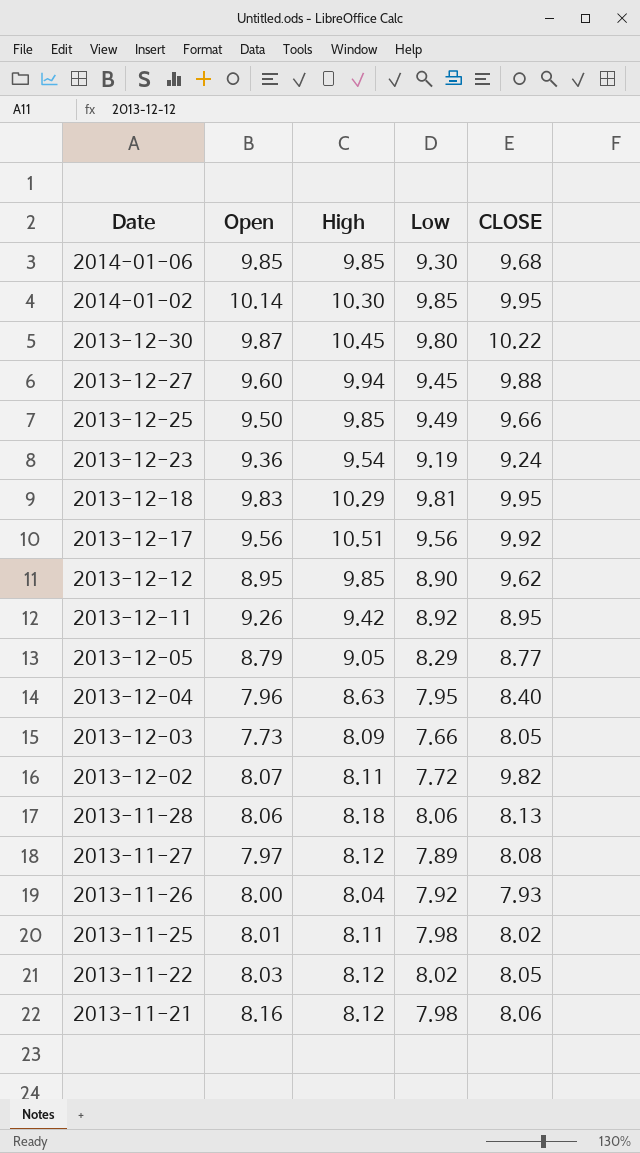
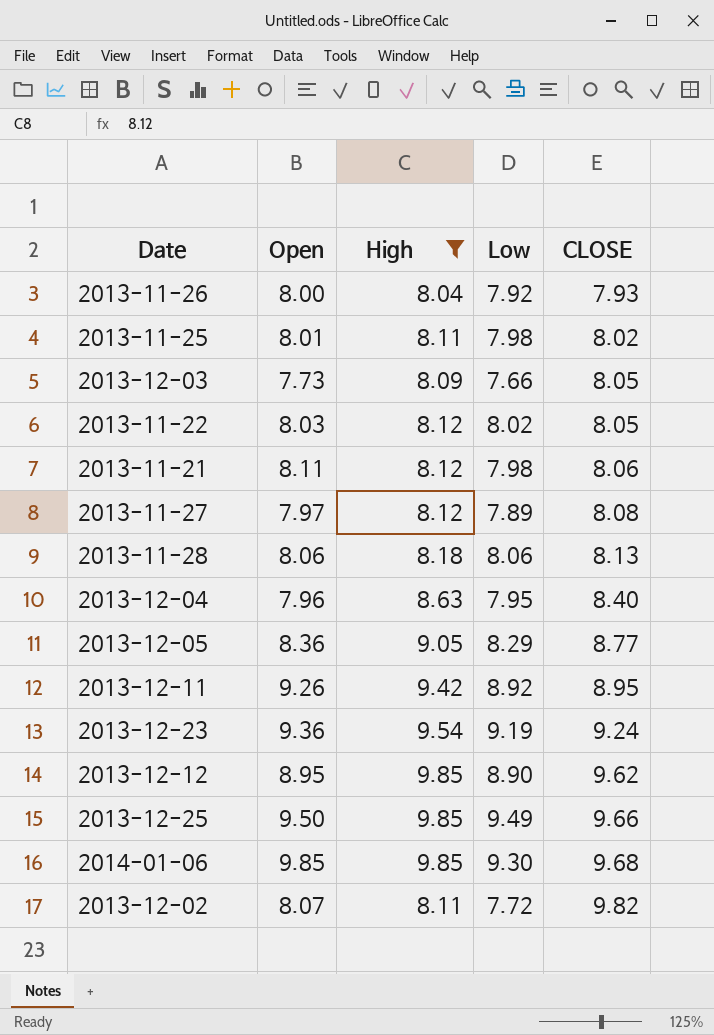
filter: none -> High <= 9.85
row order: Date descending -> CLOSE ascending
2013-11-21 | Open: 8.16 -> 8.11
2013-12-05 | Open: 8.79 -> 8.36

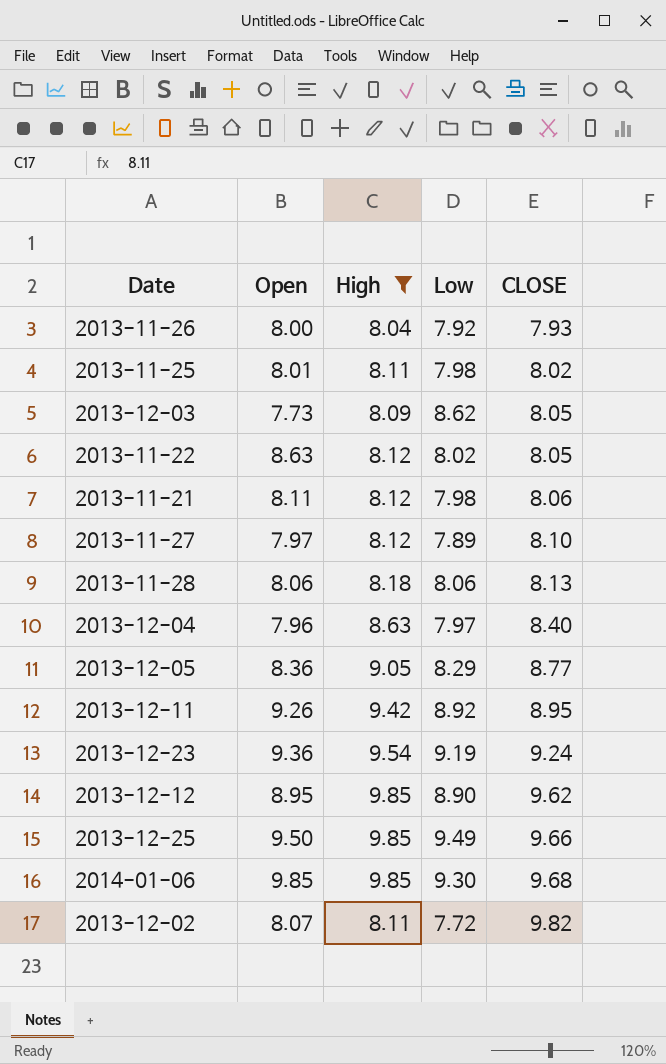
2013-12-03 | Low: 7.66 -> 8.62
2013-11-22 | Open: 8.03 -> 8.63
2013-11-27 | CLOSE: 8.08 -> 8.10
2013-12-04 | Low: 7.95 -> 7.97

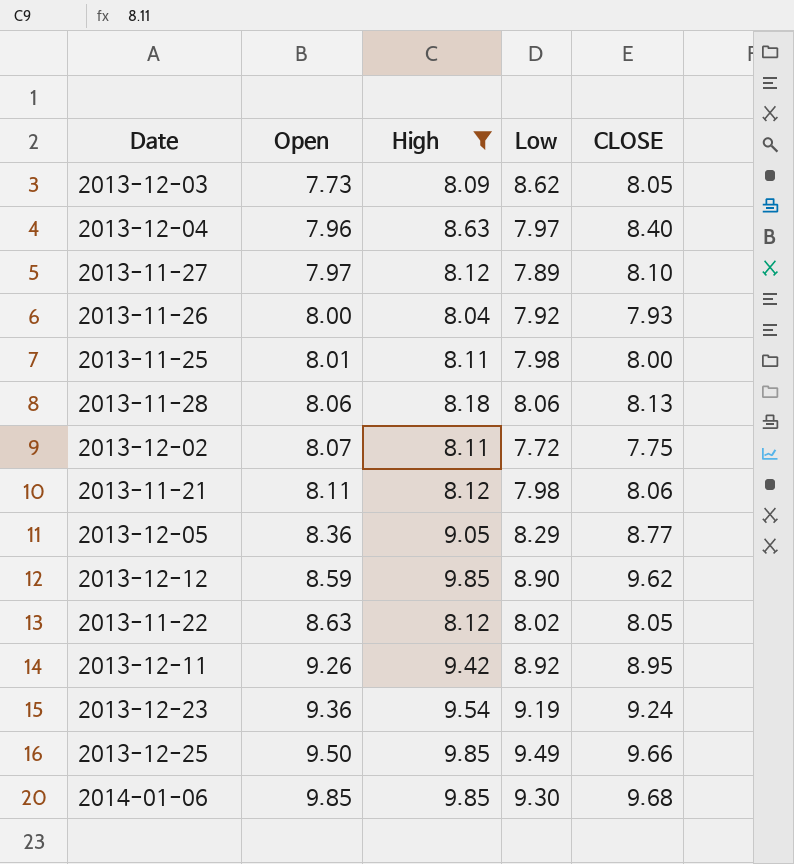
row order: CLOSE ascending -> Open ascending
2013-11-25 | CLOSE: 8.02 -> 8.00
2013-12-02 | CLOSE: 9.82 -> 7.75
2013-12-12 | Open: 8.95 -> 8.59

